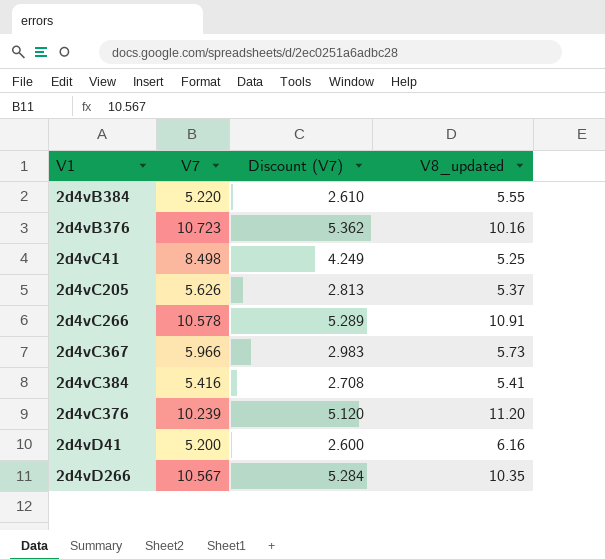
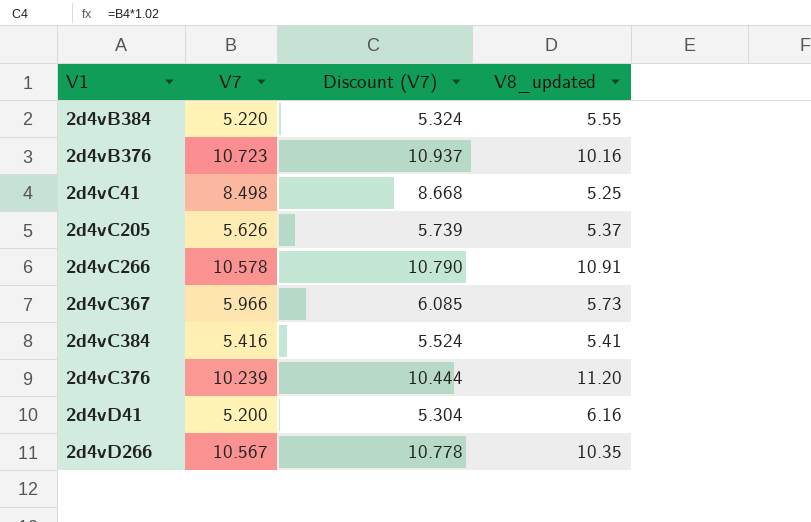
column Discount (V7) | formula: [V7] * 0.5 -> [V7] * 1.02

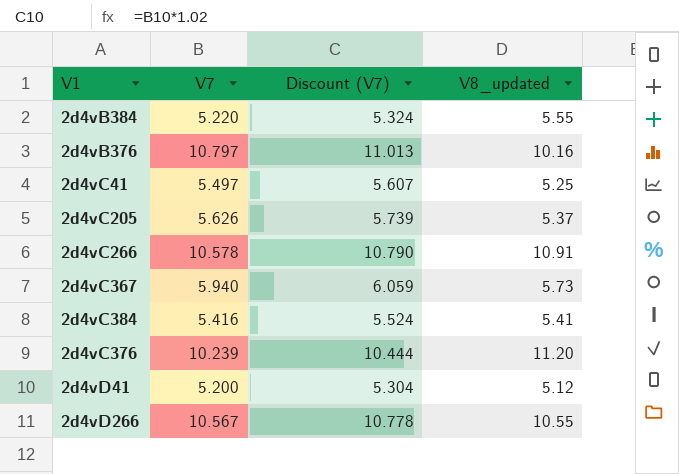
2d4vB376 | V7: 10.723 -> 10.797
2d4vB376 | Discount (V7): 10.937 -> 11.013
2d4vC41 | V7: 8.498 -> 5.497
2d4vC41 | Discount (V7): 8.668 -> 5.607
2d4vC367 | V7: 5.966 -> 5.940
2d4vC367 | Discount (V7): 6.085 -> 6.059
2d4vD41 | V8_updated: 6.16 -> 5.12
2d4vD266 | V8_updated: 10.35 -> 10.55

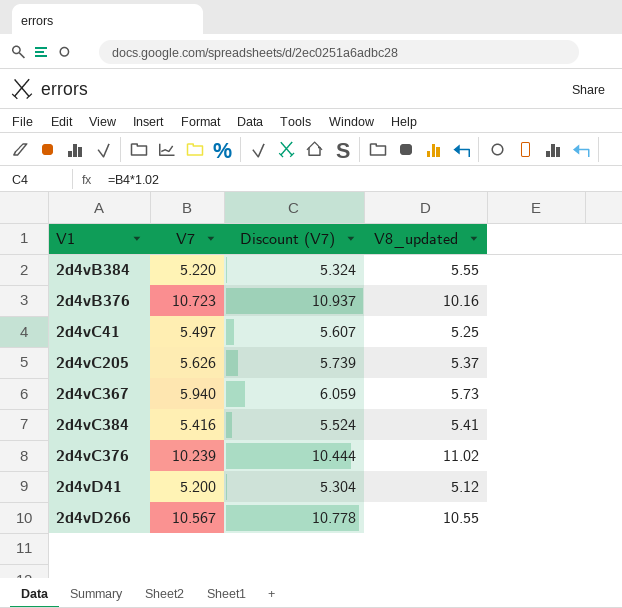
row 2d4vC266: 10.578 | 10.790 | 10.91 -> none
2d4vB376 | V7: 10.797 -> 10.723
2d4vB376 | Discount (V7): 11.013 -> 10.937
2d4vC376 | V8_updated: 11.20 -> 11.02

